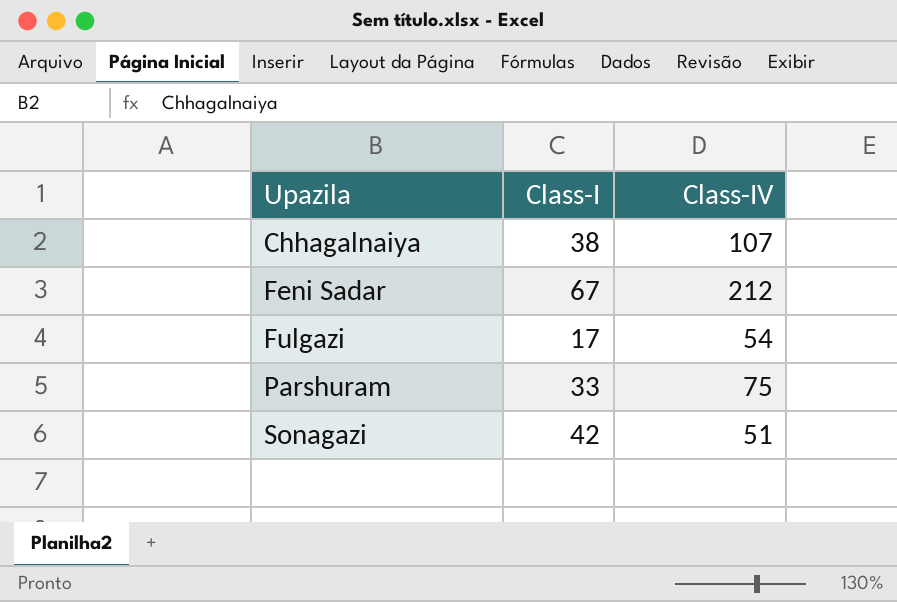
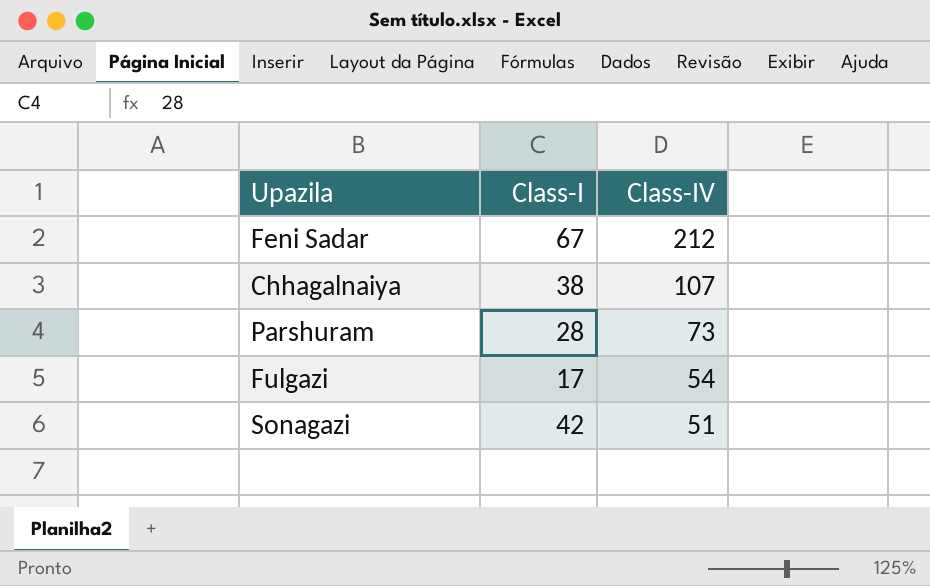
row order: Upazila ascending -> Class-IV descending
Parshuram | Class-I: 33 -> 28
Parshuram | Class-IV: 75 -> 73

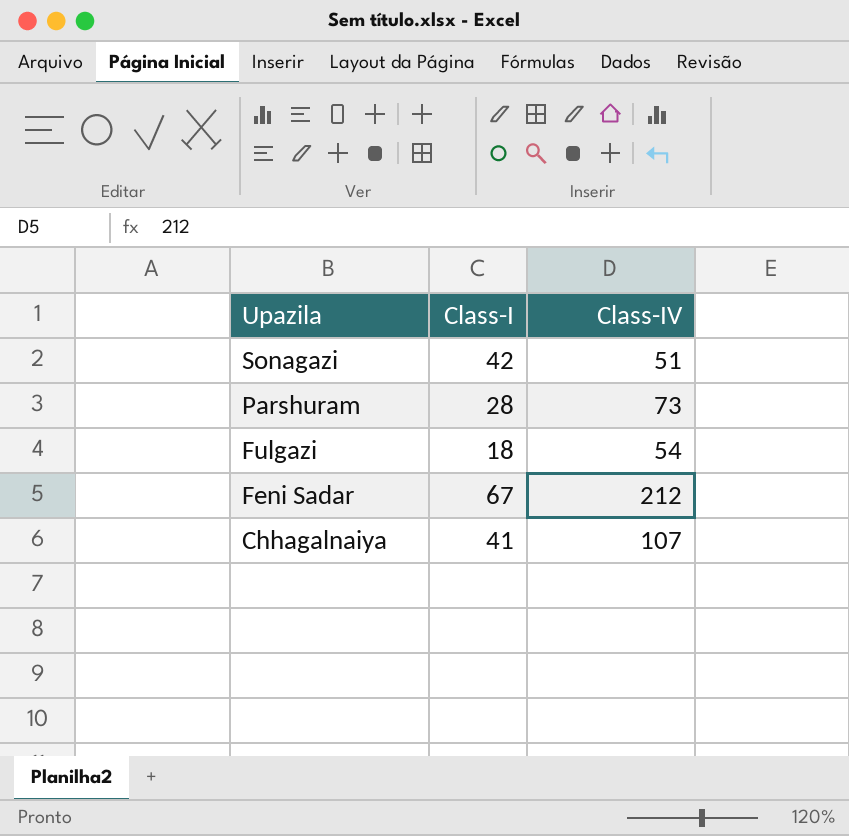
row order: Class-IV descending -> Upazila descending
Fulgazi | Class-I: 17 -> 18
Chhagalnaiya | Class-I: 38 -> 41

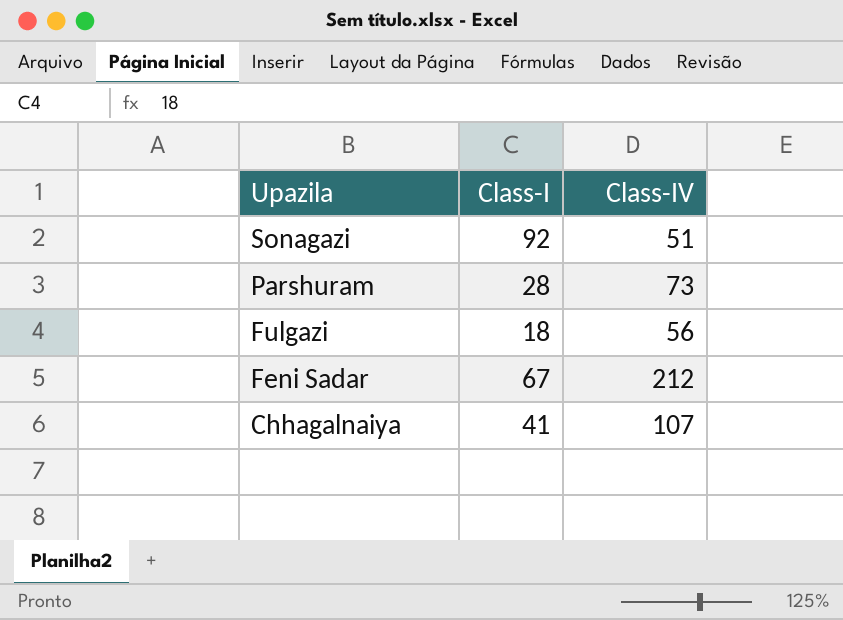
Sonagazi | Class-I: 42 -> 92
Fulgazi | Class-IV: 54 -> 56

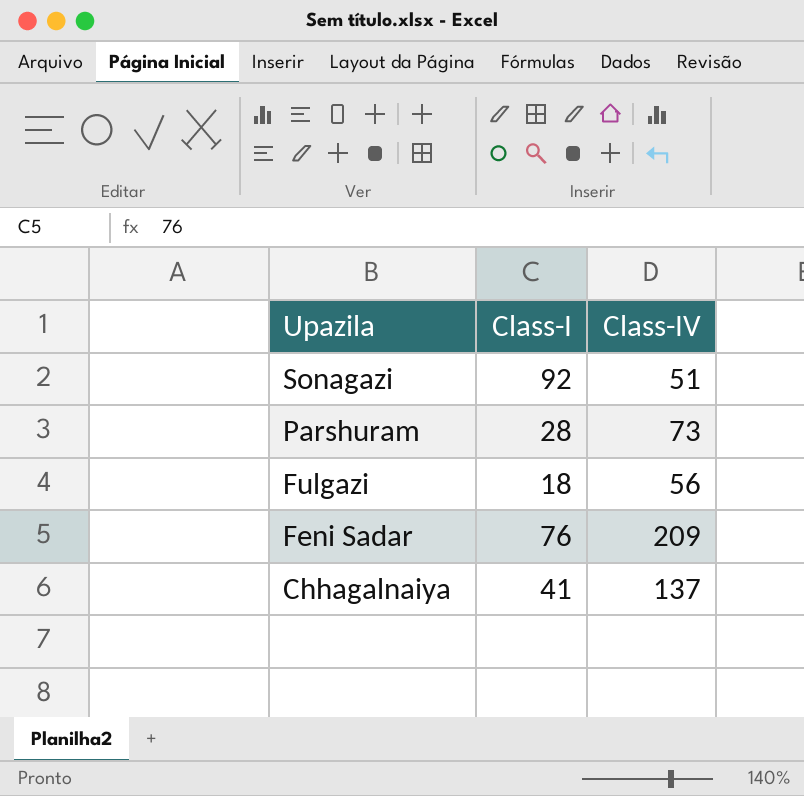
Feni Sadar | Class-I: 67 -> 76
Feni Sadar | Class-IV: 212 -> 209
Chhagalnaiya | Class-IV: 107 -> 137

